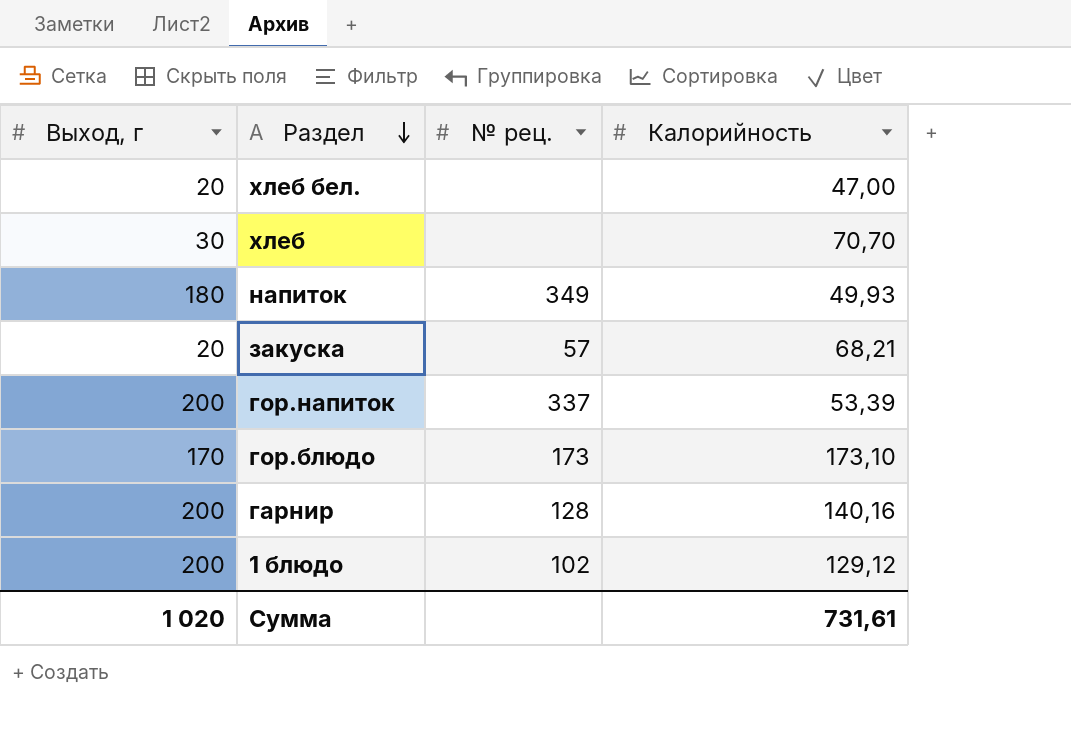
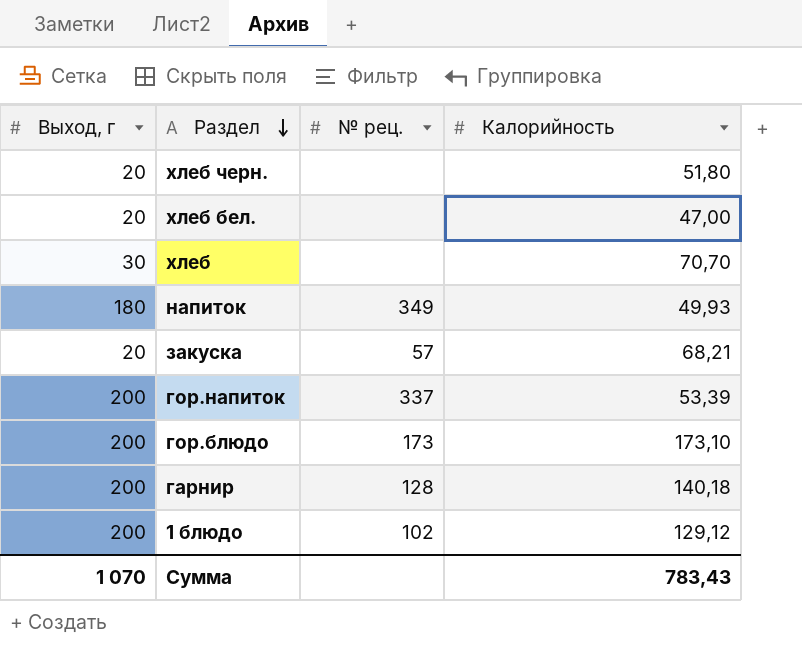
row хлеб черн.: none -> 20 | none | 51,80
гор.блюдо | Выход, г: 170 -> 200
гарнир | Калорийность: 140,16 -> 140,18
Сумма | Выход, г: 1 020 -> 1 070
Сумма | Калорийность: 731,61 -> 783,43

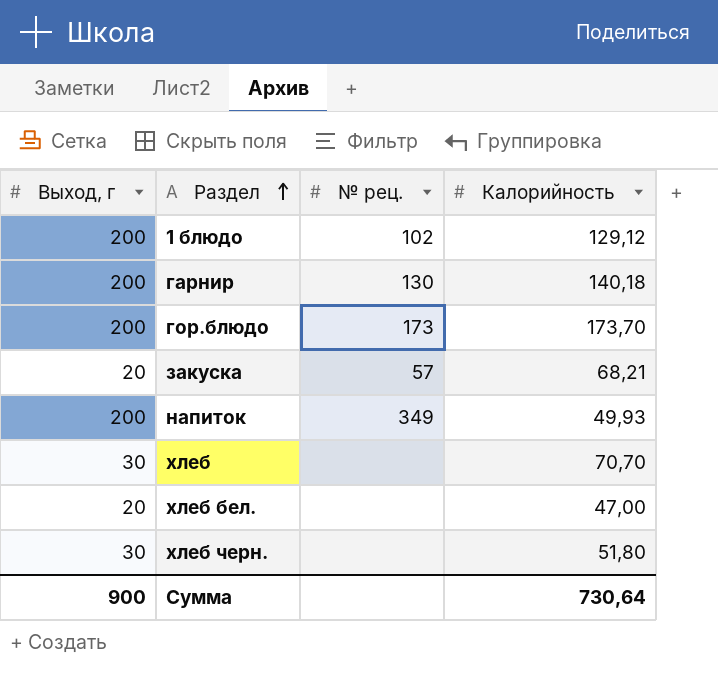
row order: Раздел descending -> Раздел ascending
row гор.напиток: 200 | 337 | 53,39 -> none
гарнир | № рец.: 128 -> 130
гор.блюдо | Калорийность: 173,10 -> 173,70
напиток | Выход, г: 180 -> 200
хлеб черн. | Выход, г: 20 -> 30
Сумма | Выход, г: 1 070 -> 900
Сумма | Калорийность: 783,43 -> 730,64

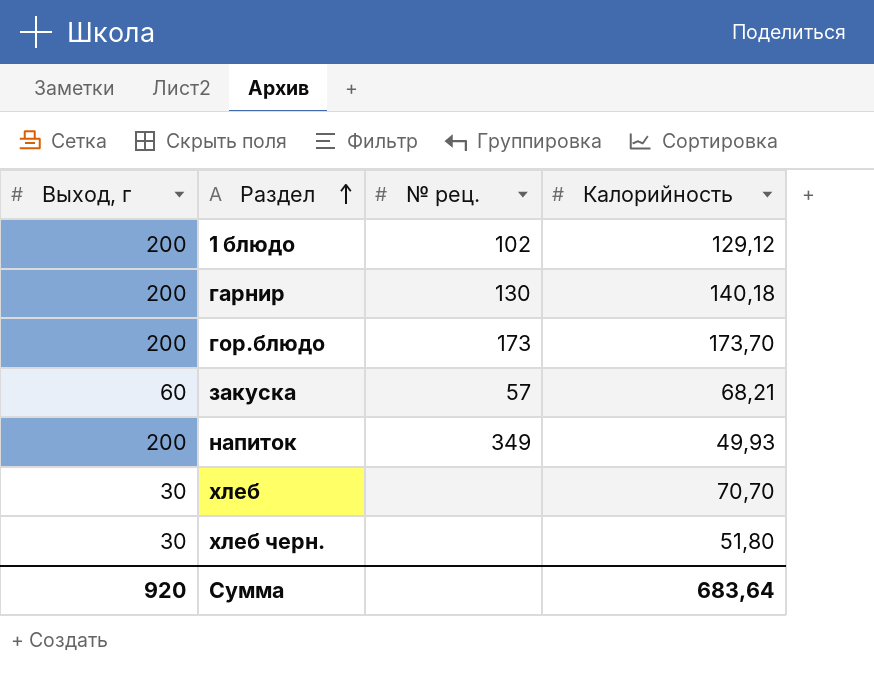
row хлеб бел.: 20 | none | 47,00 -> none
закуска | Выход, г: 20 -> 60
Сумма | Выход, г: 900 -> 920
Сумма | Калорийность: 730,64 -> 683,64

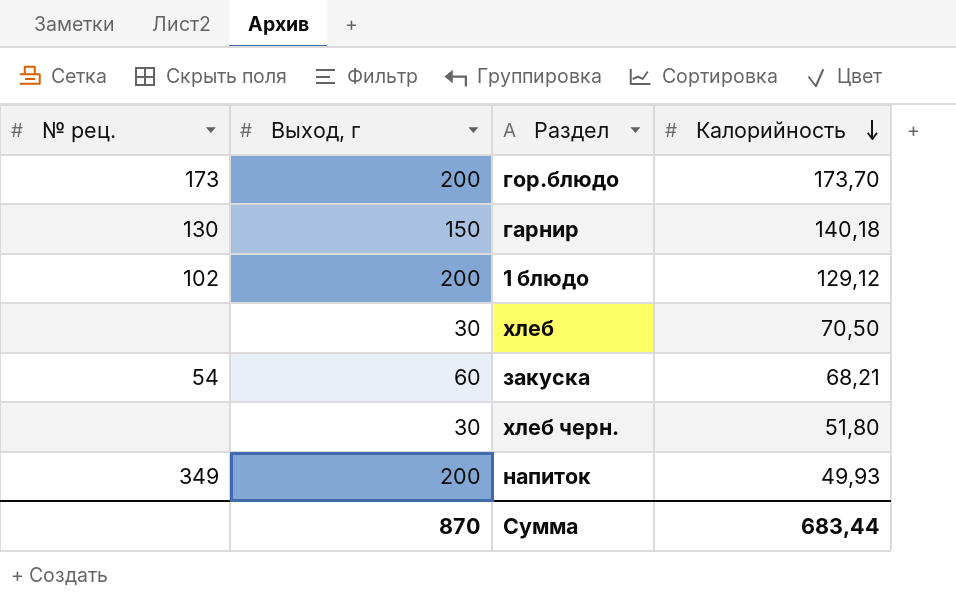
row order: Раздел ascending -> Калорийность descending
column № рец. | position: 3 -> 1
гарнир | Выход, г: 200 -> 150
хлеб | Калорийность: 70,70 -> 70,50
закуска | № рец.: 57 -> 54
Сумма | Выход, г: 920 -> 870
Сумма | Калорийность: 683,64 -> 683,44

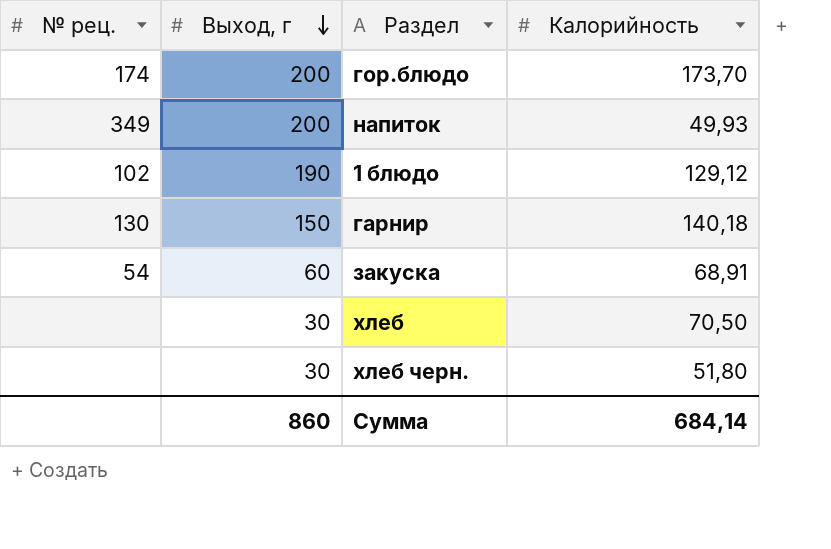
row order: Калорийность descending -> Выход, г descending
гор.блюдо | № рец.: 173 -> 174
1 блюдо | Выход, г: 200 -> 190
закуска | Калорийность: 68,21 -> 68,91
Сумма | Выход, г: 870 -> 860
Сумма | Калорийность: 683,44 -> 684,14

